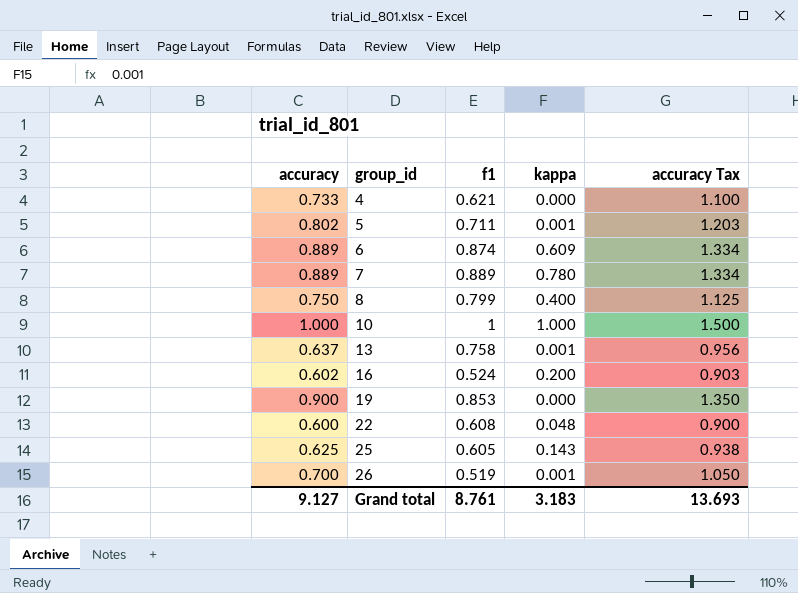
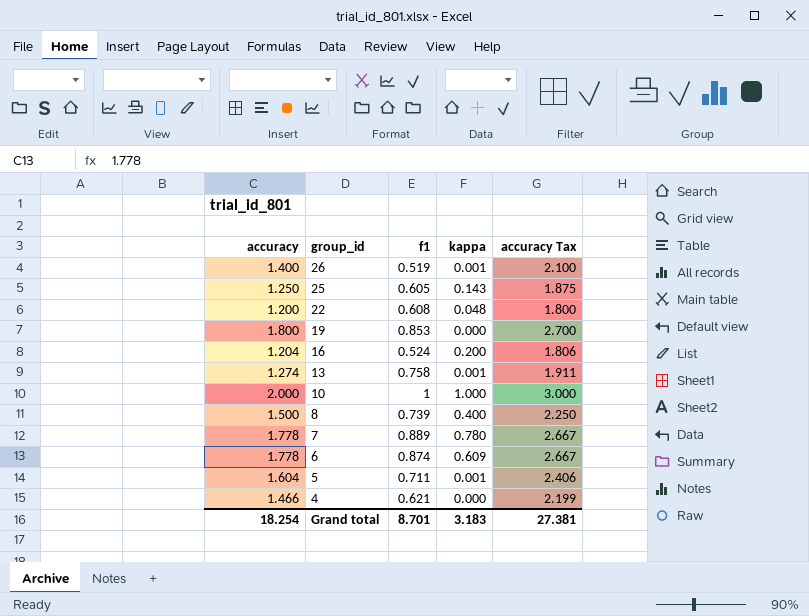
row order: group_id ascending -> group_id descending
26 | accuracy: 0.700 -> 1.400
26 | accuracy Tax: 1.050 -> 2.100
25 | accuracy: 0.625 -> 1.250
25 | accuracy Tax: 0.938 -> 1.875
22 | accuracy: 0.600 -> 1.200
22 | accuracy Tax: 0.900 -> 1.800
19 | accuracy: 0.900 -> 1.800
19 | accuracy Tax: 1.350 -> 2.700
16 | accuracy: 0.602 -> 1.204
16 | accuracy Tax: 0.903 -> 1.806
13 | accuracy: 0.637 -> 1.274
13 | accuracy Tax: 0.956 -> 1.911
10 | accuracy: 1.000 -> 2.000
10 | accuracy Tax: 1.500 -> 3.000
8 | accuracy: 0.750 -> 1.500
8 | f1: 0.799 -> 0.739
8 | accuracy Tax: 1.125 -> 2.250
7 | accuracy: 0.889 -> 1.778
7 | accuracy Tax: 1.334 -> 2.667
6 | accuracy: 0.889 -> 1.778
6 | accuracy Tax: 1.334 -> 2.667
5 | accuracy: 0.802 -> 1.604
5 | accuracy Tax: 1.203 -> 2.406
4 | accuracy: 0.733 -> 1.466
4 | accuracy Tax: 1.100 -> 2.199
Grand total | accuracy: 9.127 -> 18.254
Grand total | f1: 8.761 -> 8.701
Grand total | accuracy Tax: 13.693 -> 27.381

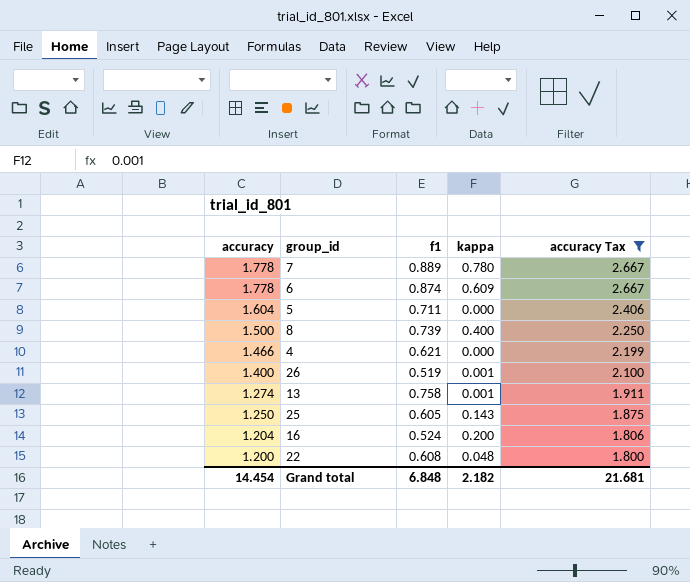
filter: none -> accuracy Tax <= 2.667
row order: group_id descending -> accuracy descending
5 | kappa: 0.001 -> 0.000
Grand total | accuracy: 18.254 -> 14.454
Grand total | f1: 8.701 -> 6.848
Grand total | kappa: 3.183 -> 2.182
Grand total | accuracy Tax: 27.381 -> 21.681

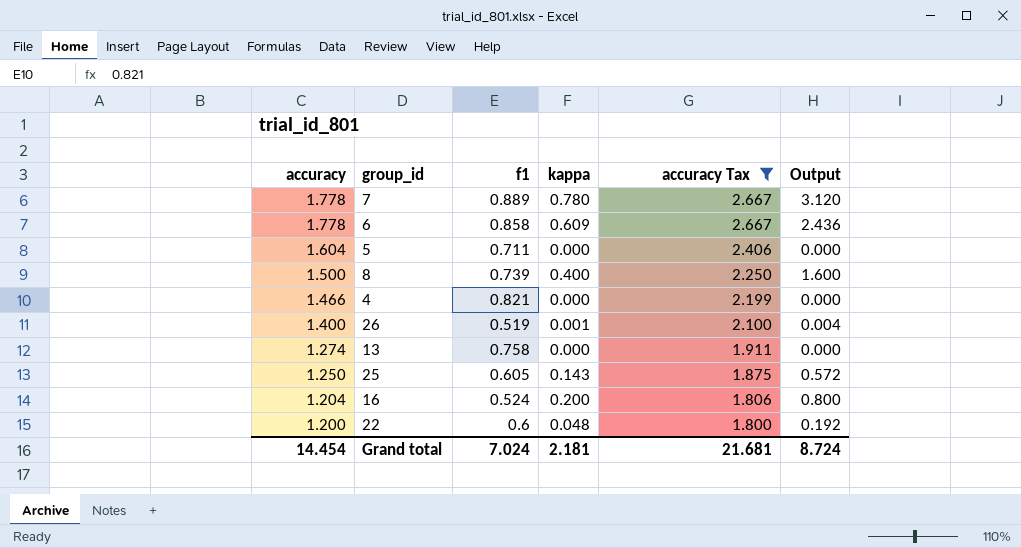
column Output | formula: none -> [kappa] * 4
6 | f1: 0.874 -> 0.858
4 | f1: 0.621 -> 0.821
13 | kappa: 0.001 -> 0.000
22 | f1: 0.608 -> 0.6
Grand total | f1: 6.848 -> 7.024
Grand total | kappa: 2.182 -> 2.181

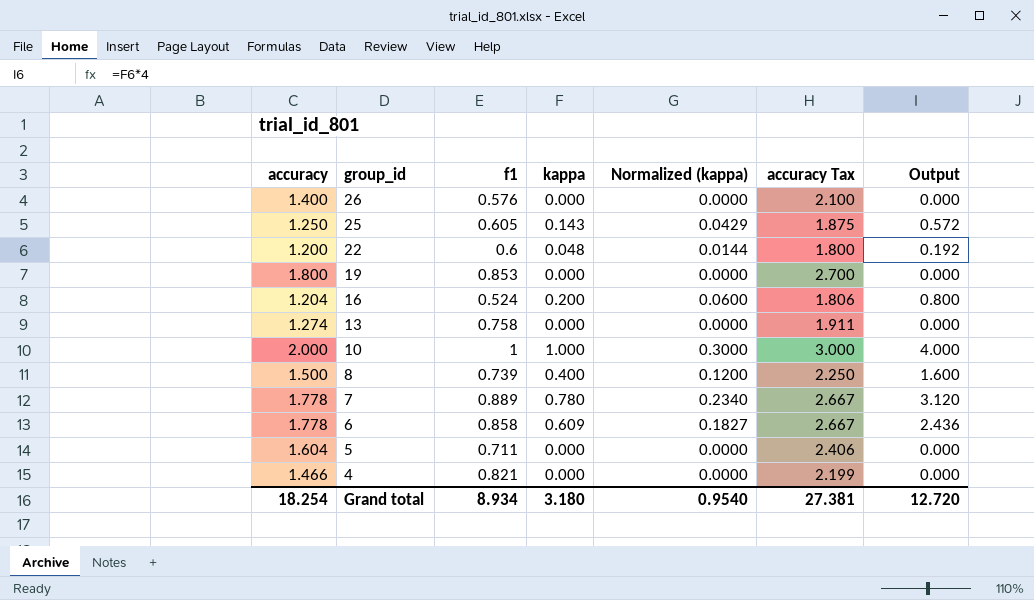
filter: accuracy Tax <= 2.667 -> none
row order: accuracy descending -> group_id descending
column Normalized (kappa) | formula: none -> [kappa] * 0.3
26 | f1: 0.519 -> 0.576
26 | kappa: 0.001 -> 0.000
26 | Output: 0.004 -> 0.000
Grand total | accuracy: 14.454 -> 18.254
Grand total | f1: 7.024 -> 8.934
Grand total | kappa: 2.181 -> 3.180
Grand total | accuracy Tax: 21.681 -> 27.381
Grand total | Output: 8.724 -> 12.720

